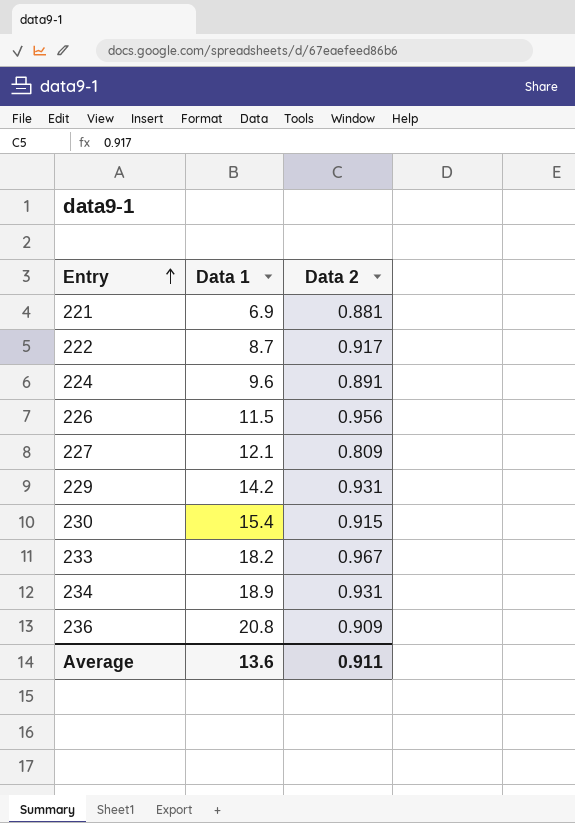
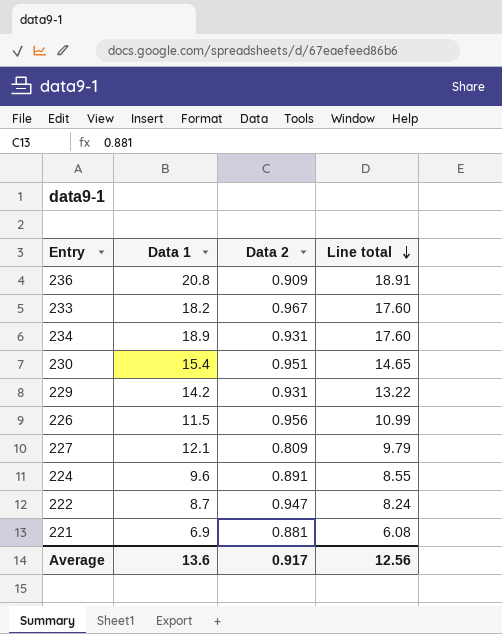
row order: Entry ascending -> Line total descending
column Line total | formula: none -> [Data 1] * [Data 2]
230 | Data 2: 0.915 -> 0.951
222 | Data 2: 0.917 -> 0.947
Average | Data 2: 0.911 -> 0.917

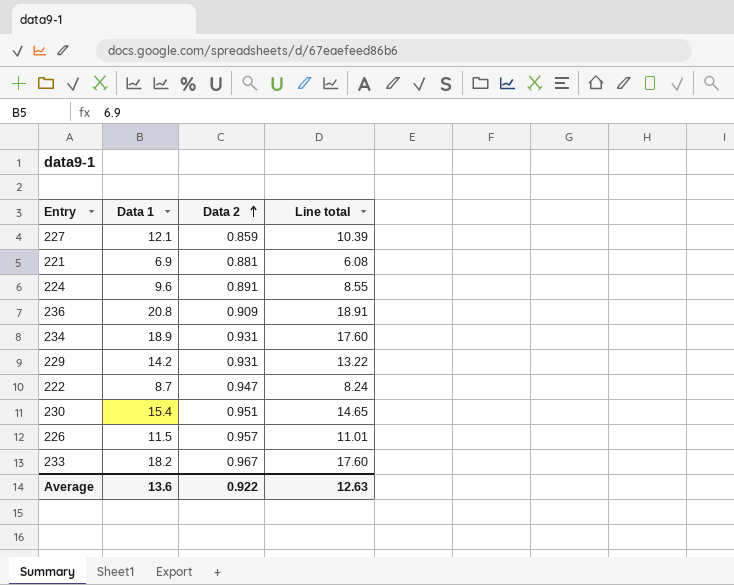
row order: Line total descending -> Data 2 ascending
227 | Data 2: 0.809 -> 0.859
227 | Line total: 9.79 -> 10.39
226 | Data 2: 0.956 -> 0.957
226 | Line total: 10.99 -> 11.01
Average | Data 2: 0.917 -> 0.922
Average | Line total: 12.56 -> 12.63

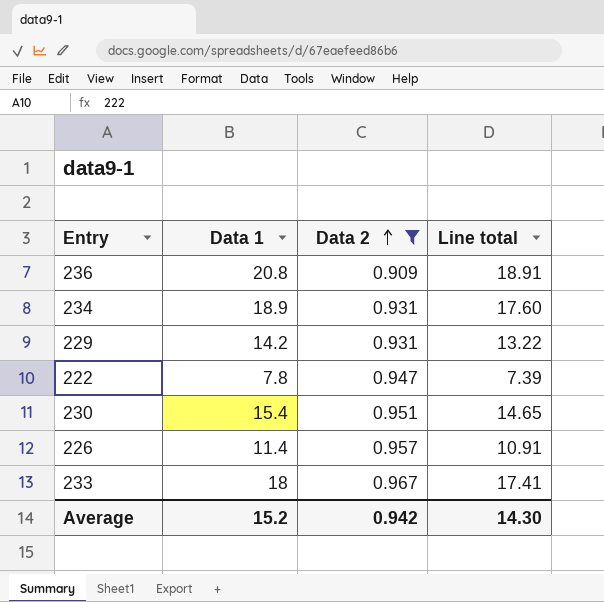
filter: none -> Data 2 >= 0.909
222 | Data 1: 8.7 -> 7.8
222 | Line total: 8.24 -> 7.39
226 | Data 1: 11.5 -> 11.4
226 | Line total: 11.01 -> 10.91
233 | Data 1: 18.2 -> 18
233 | Line total: 17.60 -> 17.41
Average | Data 1: 13.6 -> 15.2
Average | Data 2: 0.922 -> 0.942
Average | Line total: 12.63 -> 14.30

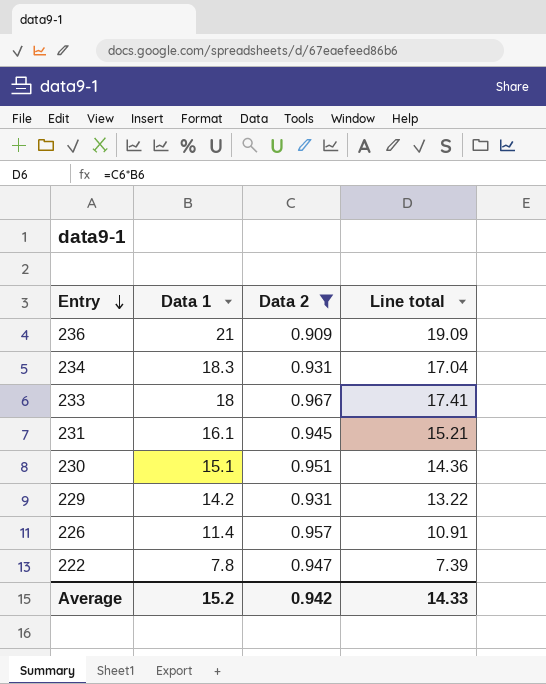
row order: Data 2 ascending -> Entry descending
236 | Data 1: 20.8 -> 21
236 | Line total: 18.91 -> 19.09
234 | Data 1: 18.9 -> 18.3
234 | Line total: 17.60 -> 17.04
row 231: none -> 16.1 | 0.945 | 15.21
230 | Data 1: 15.4 -> 15.1
230 | Line total: 14.65 -> 14.36
Average | Line total: 14.30 -> 14.33

